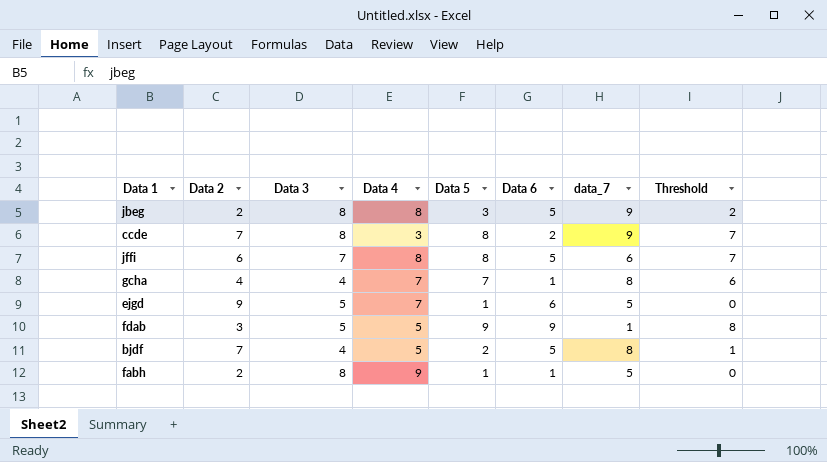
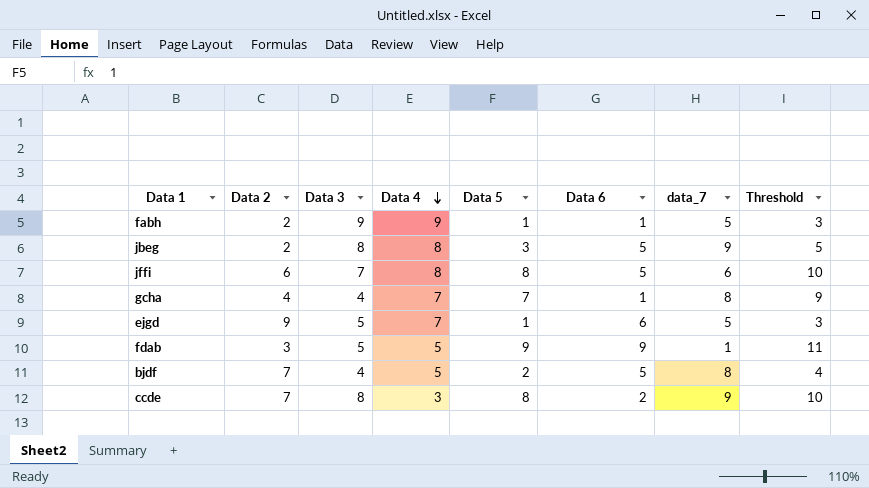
row order: none -> Data 4 descending
column Threshold | formula: [Data 5] - 1 -> [Data 5] + 2
fabh | Data 3: 8 -> 9

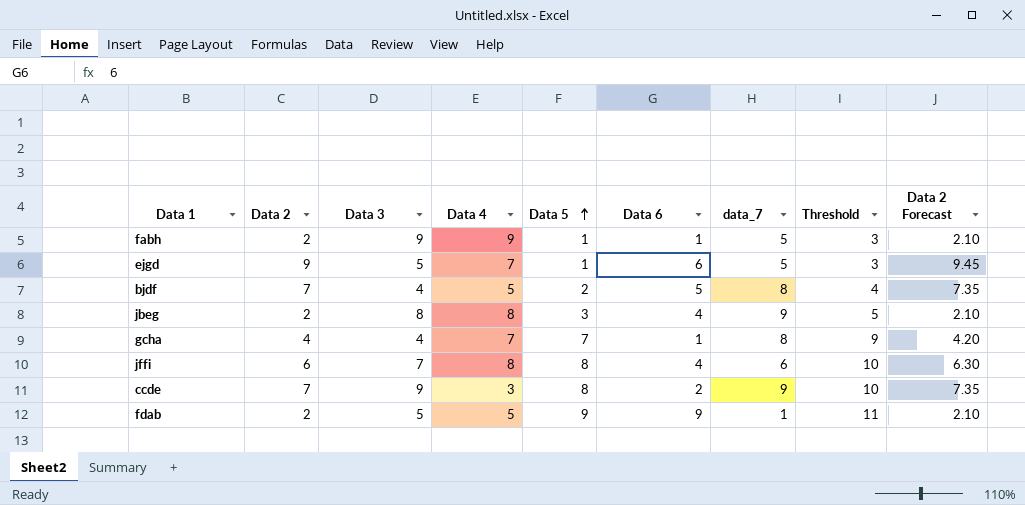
row order: Data 4 descending -> Data 5 ascending
column Data 2 Forecast | formula: none -> [Data 2] * 1.05
jbeg | Data 6: 5 -> 4
jffi | Data 6: 5 -> 4
ccde | Data 3: 8 -> 9
fdab | Data 2: 3 -> 2

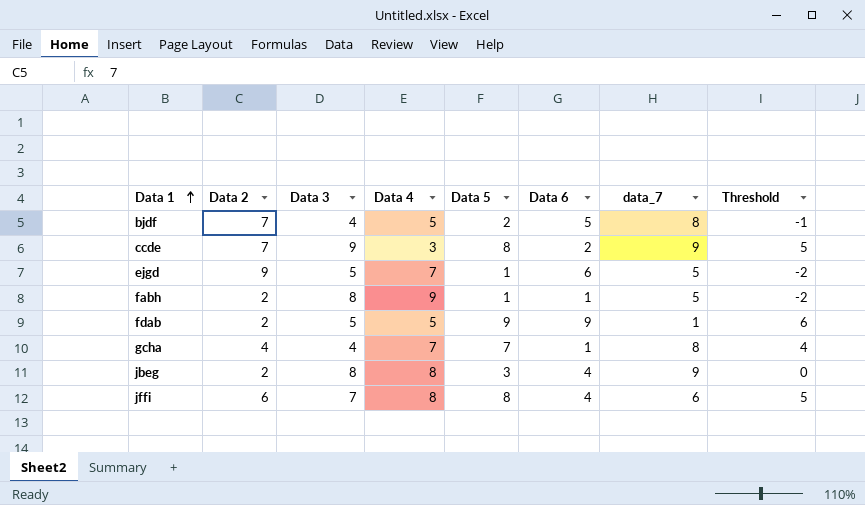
row order: Data 5 ascending -> Data 1 ascending
column Data 2 Forecast | formula: [Data 2] * 1.05 -> none
column Threshold | formula: [Data 5] + 2 -> [Data 5] - 3
fabh | Data 3: 9 -> 8

